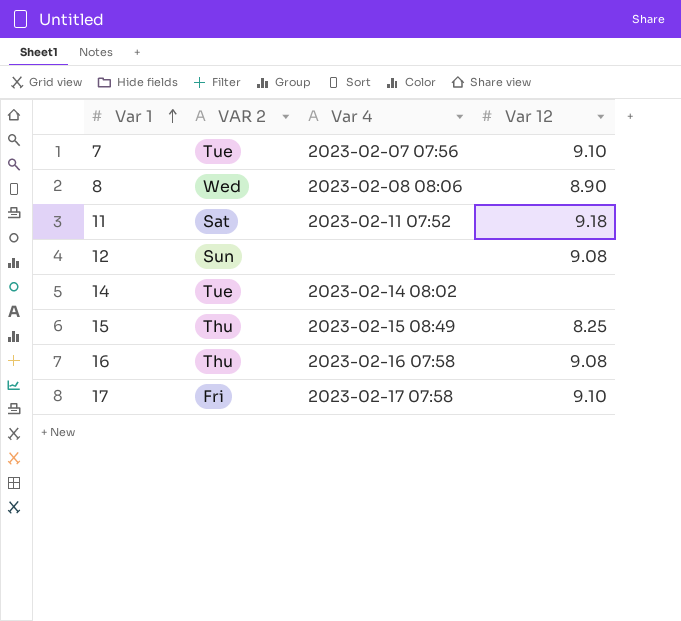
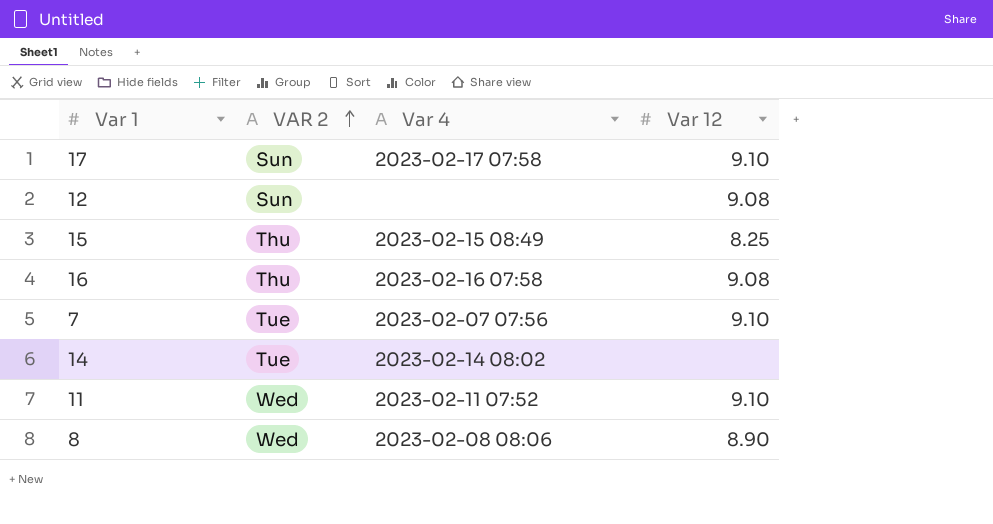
row order: Var 1 ascending -> VAR 2 ascending
17 | VAR 2: Fri -> Sun
11 | VAR 2: Sat -> Wed
11 | Var 12: 9.18 -> 9.10

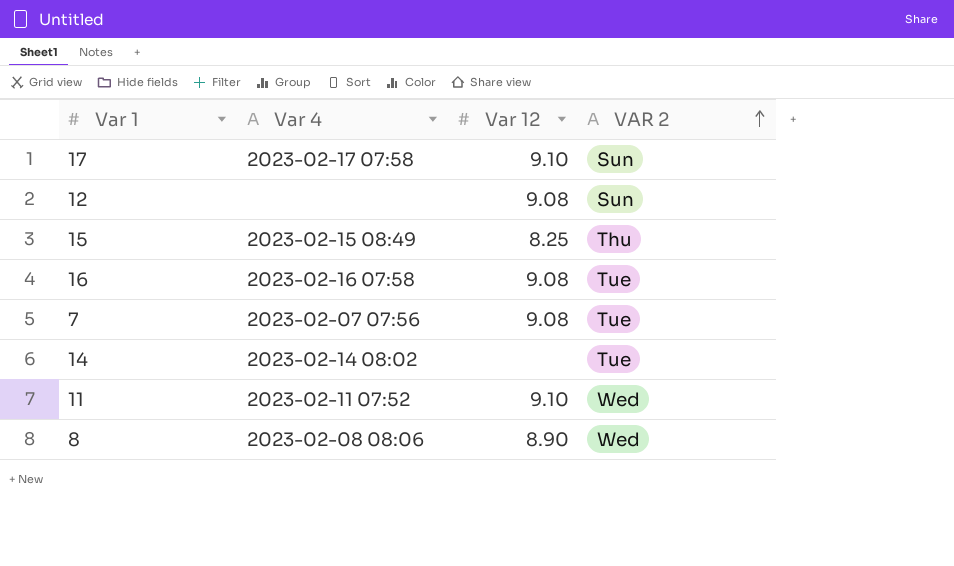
column VAR 2 | position: 2 -> 4
16 | VAR 2: Thu -> Tue
7 | Var 12: 9.10 -> 9.08

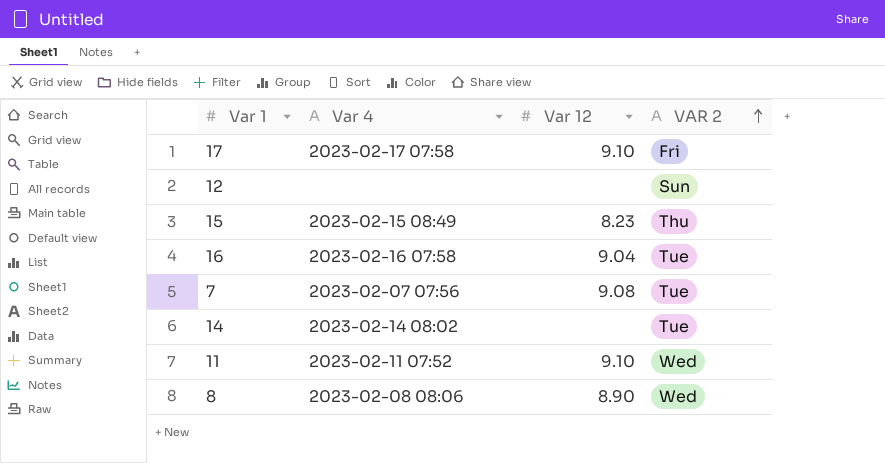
17 | VAR 2: Sun -> Fri
12 | Var 12: 9.08 -> none
15 | Var 12: 8.25 -> 8.23
16 | Var 12: 9.08 -> 9.04

